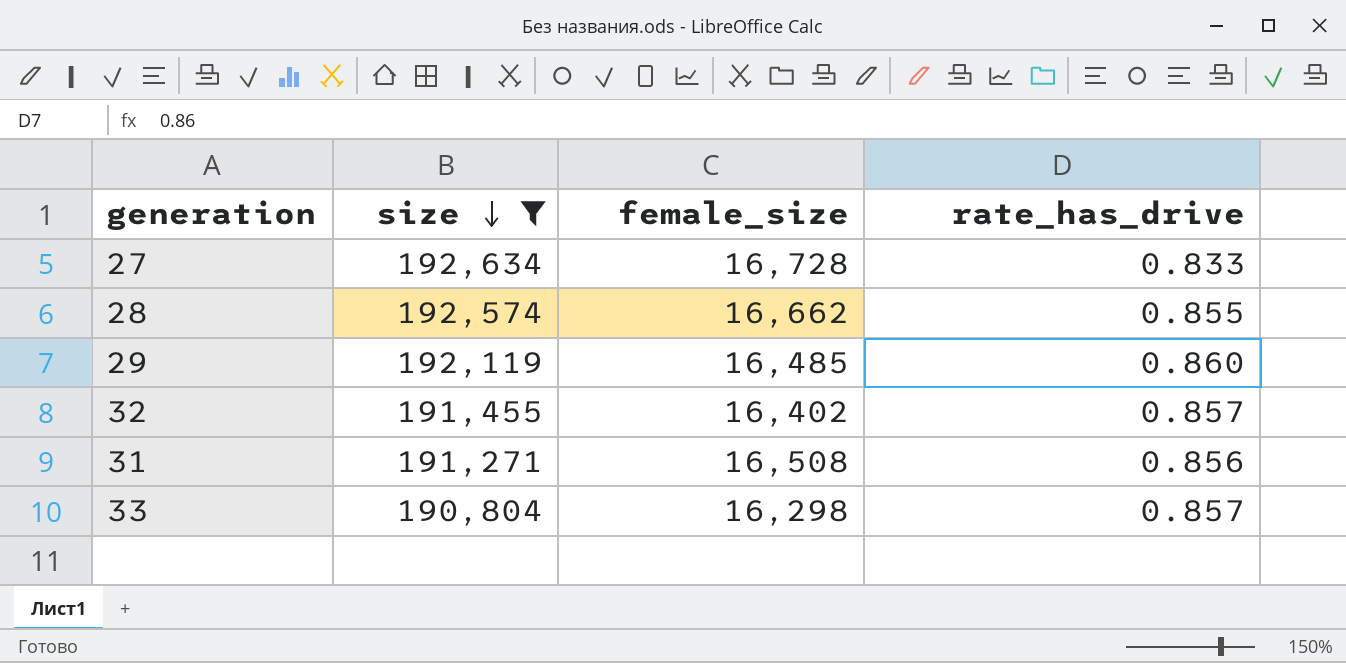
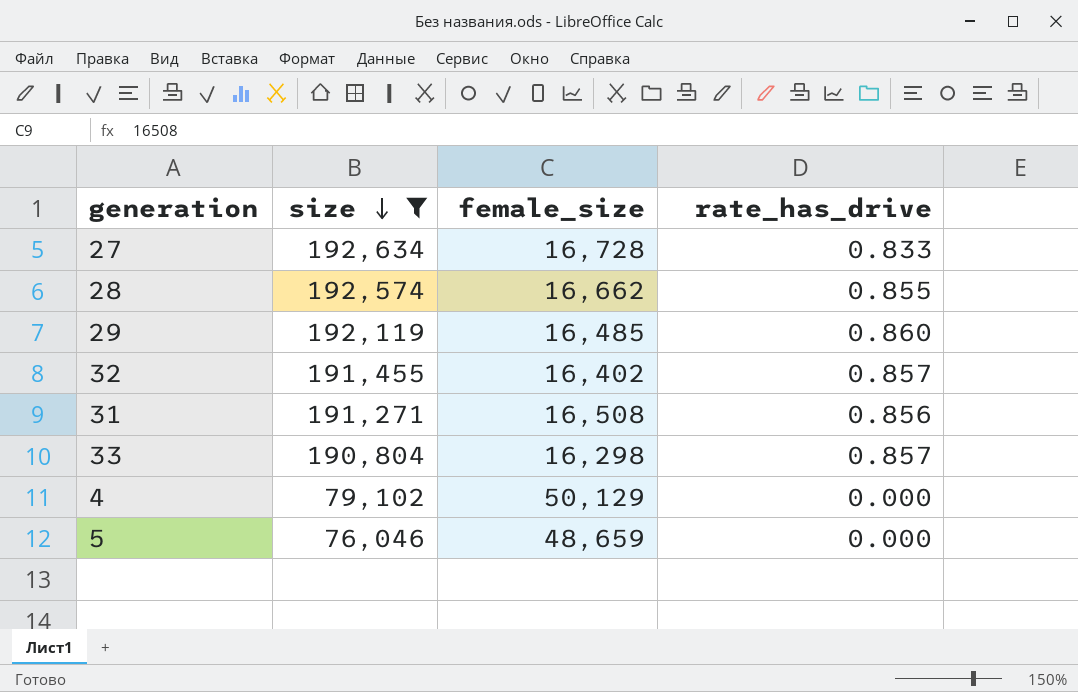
row 4: none -> 79,102 | 50,129 | 0.000
row 5: none -> 76,046 | 48,659 | 0.000

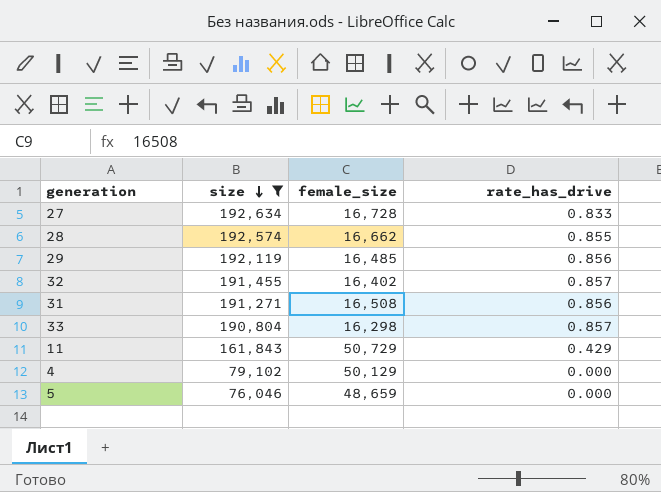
29 | rate_has_drive: 0.860 -> 0.856
row 11: none -> 161,843 | 50,729 | 0.429

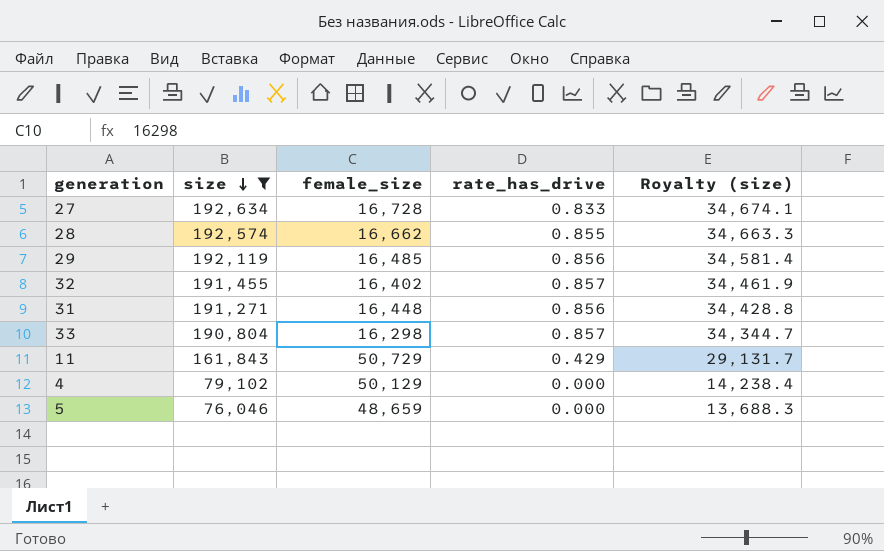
column Royalty (size) | formula: none -> [size] * 0.18
31 | female_size: 16,508 -> 16,448

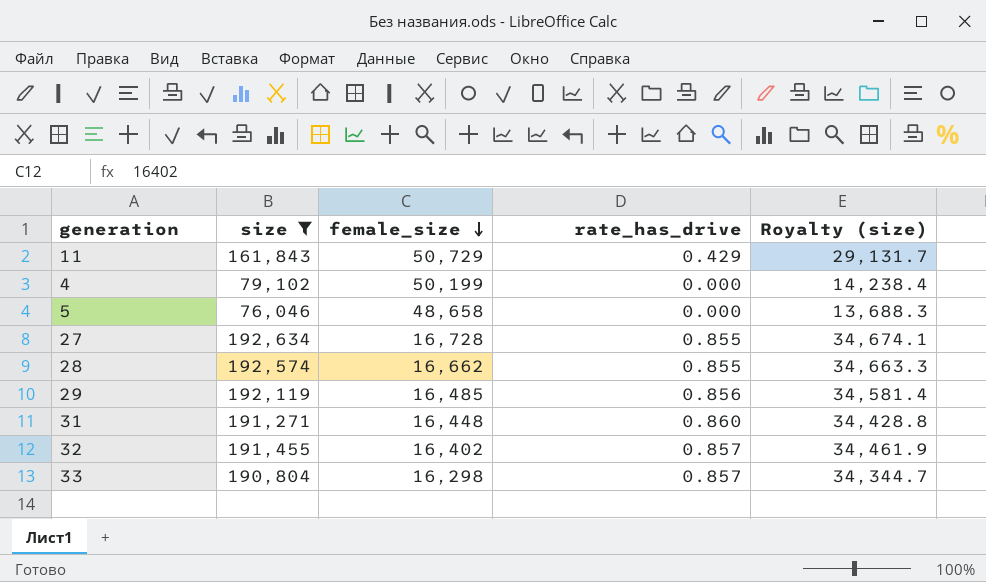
row order: size descending -> female_size descending
4 | female_size: 50,129 -> 50,199
5 | female_size: 48,659 -> 48,658
27 | rate_has_drive: 0.833 -> 0.855
31 | rate_has_drive: 0.856 -> 0.860

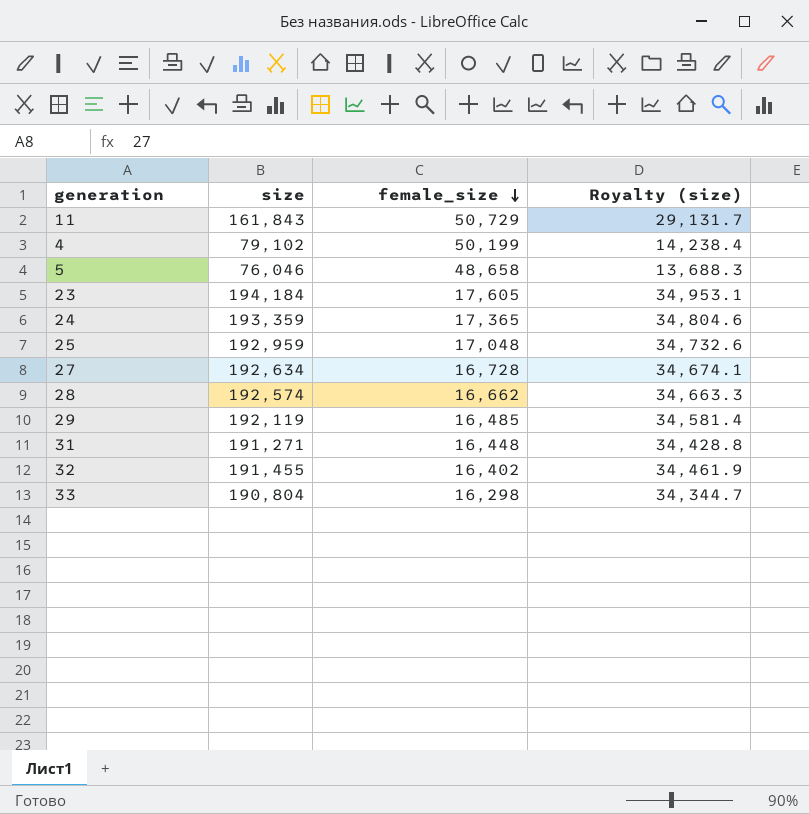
filter: size <= 192,634 -> none
column rate_has_drive | position: 4 -> none

